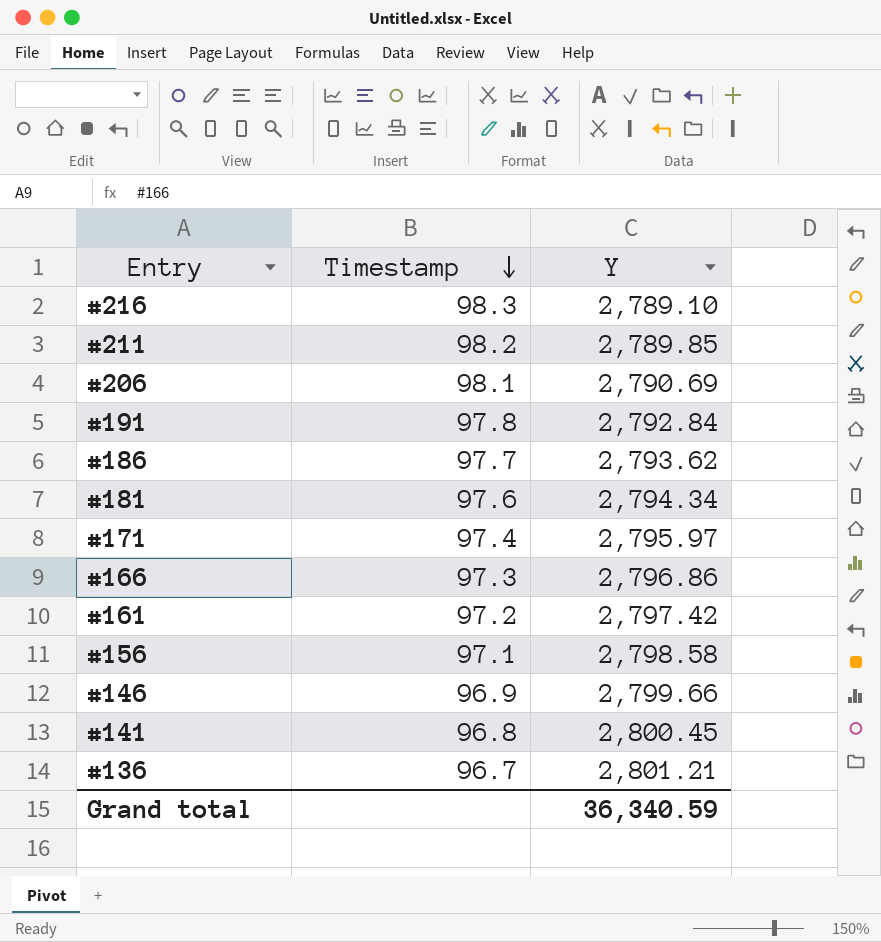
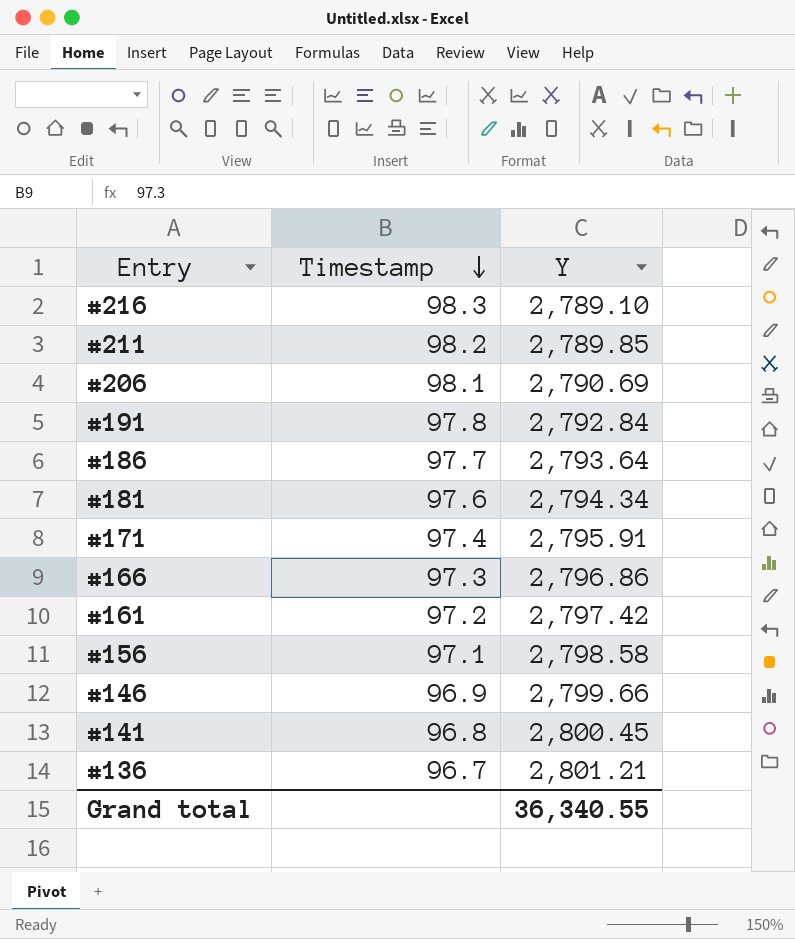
#186 | Y: 2,793.62 -> 2,793.64
#171 | Y: 2,795.97 -> 2,795.91
Grand total | Y: 36,340.59 -> 36,340.55

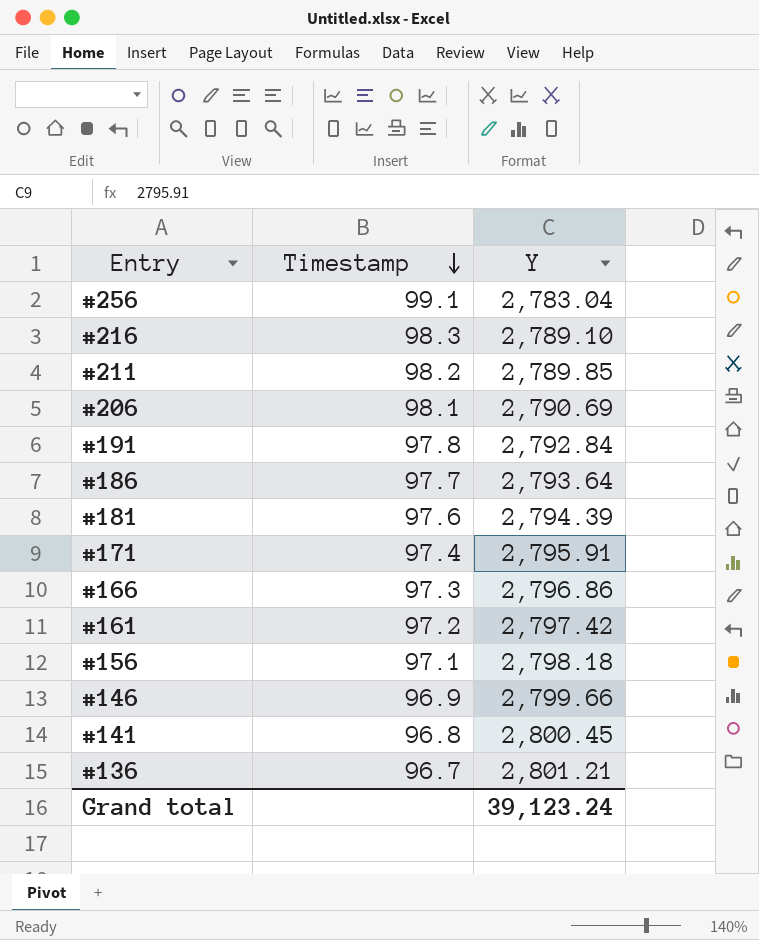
row #256: none -> 99.1 | 2,783.04
#181 | Y: 2,794.34 -> 2,794.39
#156 | Y: 2,798.58 -> 2,798.18
Grand total | Y: 36,340.55 -> 39,123.24

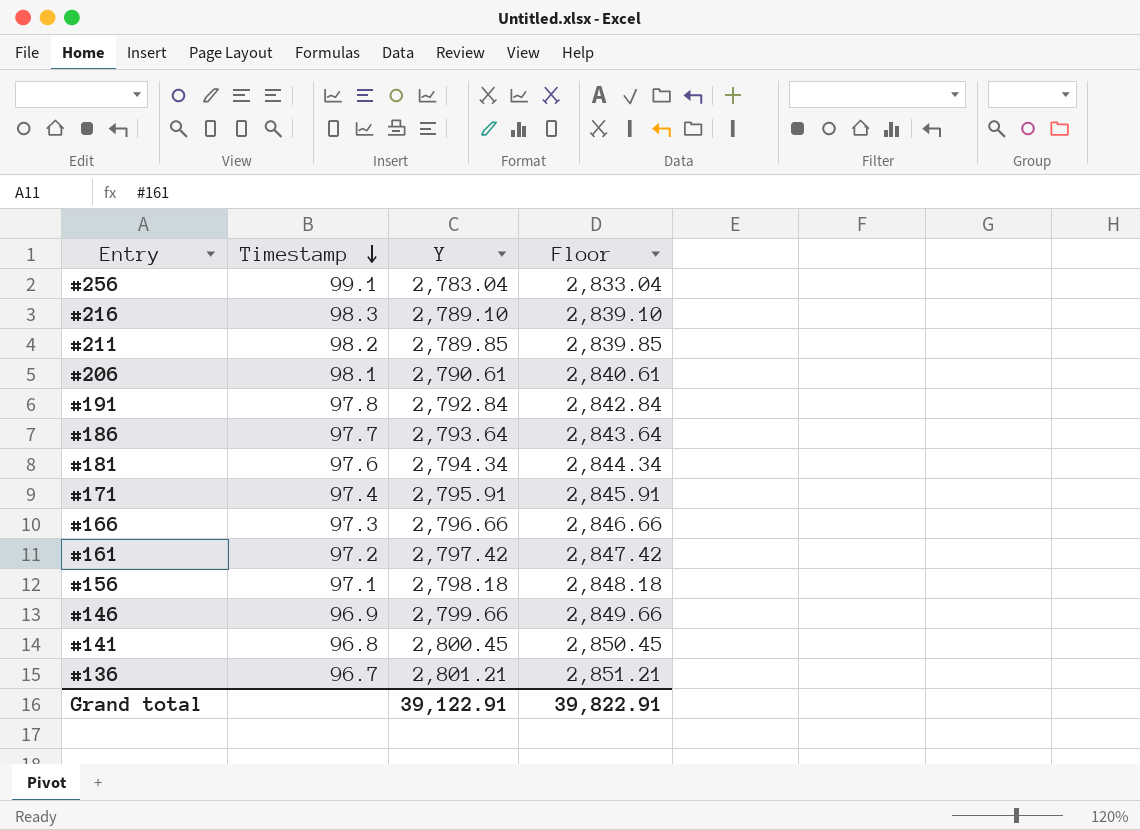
column Floor | formula: none -> [Y] + 50
#206 | Y: 2,790.69 -> 2,790.61
#181 | Y: 2,794.39 -> 2,794.34
#166 | Y: 2,796.86 -> 2,796.66
Grand total | Y: 39,123.24 -> 39,122.91

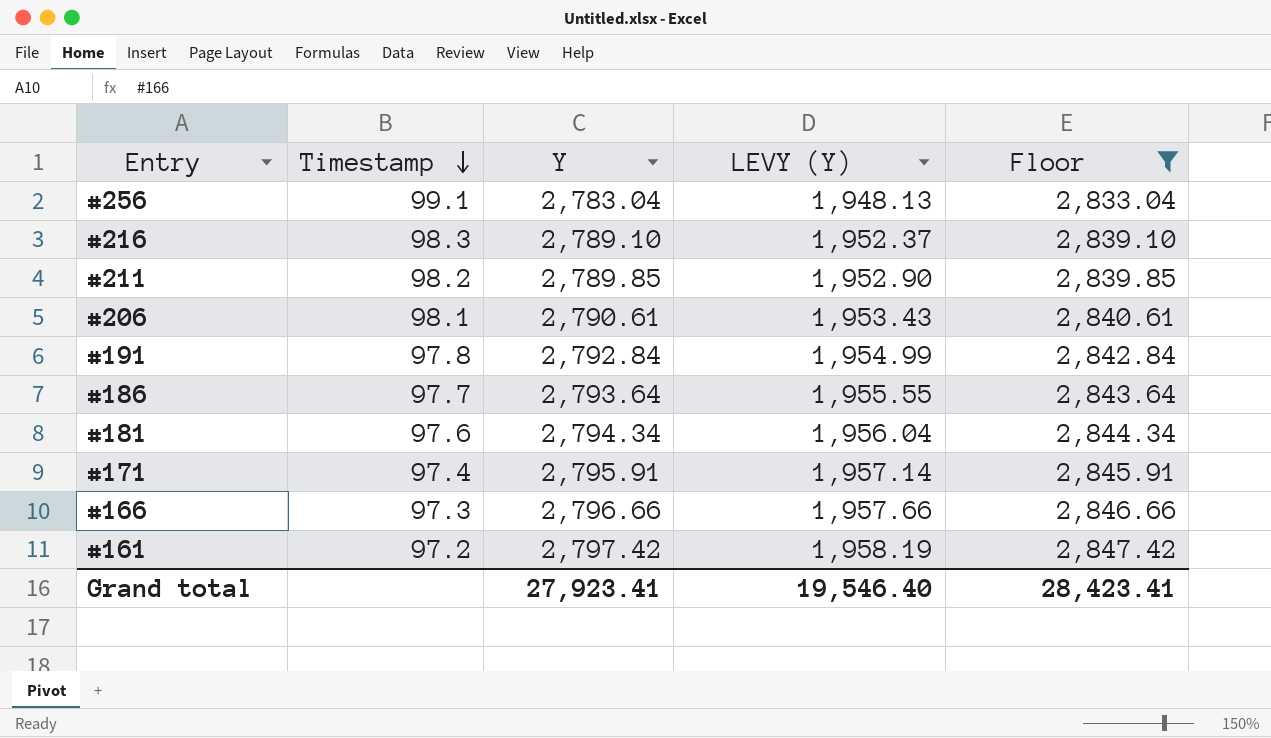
filter: none -> Floor <= 2,847.42
column LEVY (Y) | formula: none -> [Y] * 0.7
Grand total | Y: 39,122.91 -> 27,923.41
Grand total | Floor: 39,822.91 -> 28,423.41

